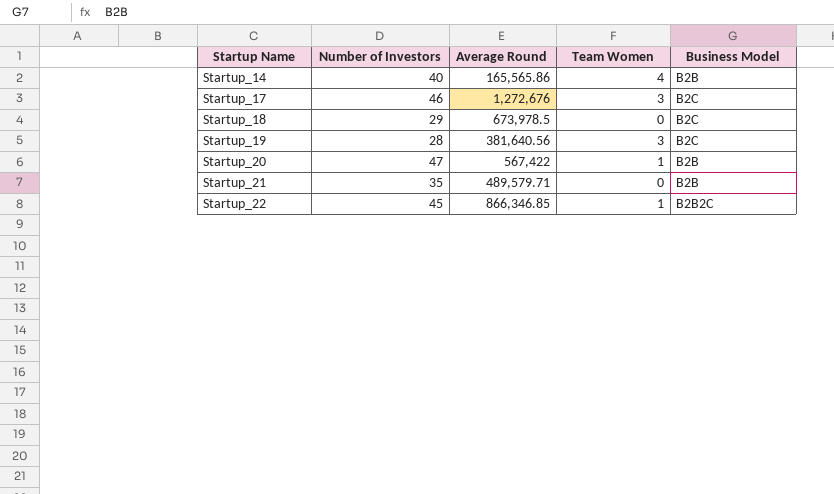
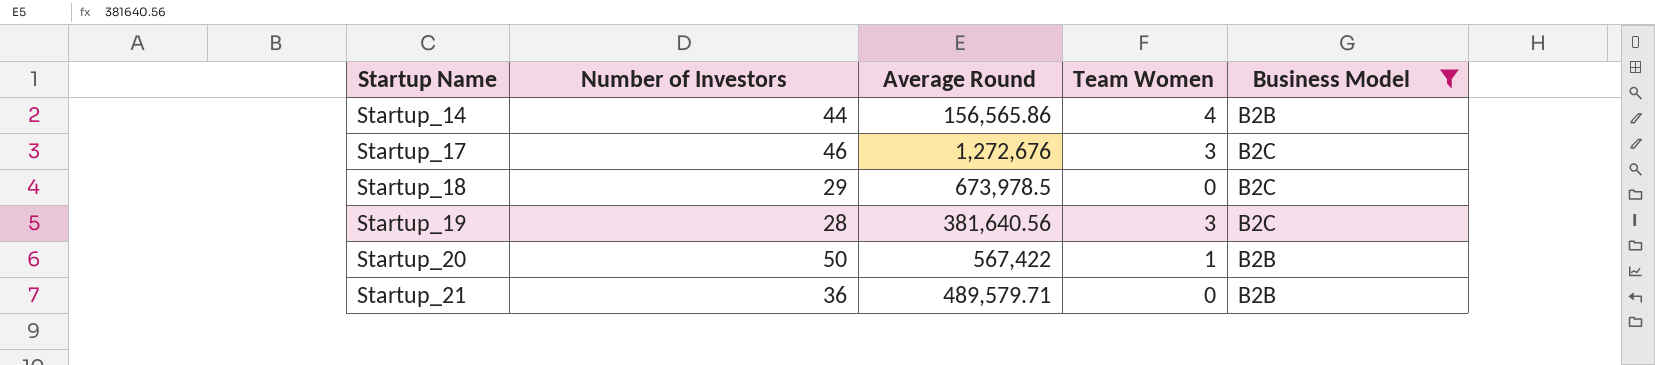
filter: none -> Business Model != B2B2C
Startup_14 | Number of Investors: 40 -> 44
Startup_14 | Average Round: 165,565.86 -> 156,565.86
Startup_20 | Number of Investors: 47 -> 50
Startup_21 | Number of Investors: 35 -> 36

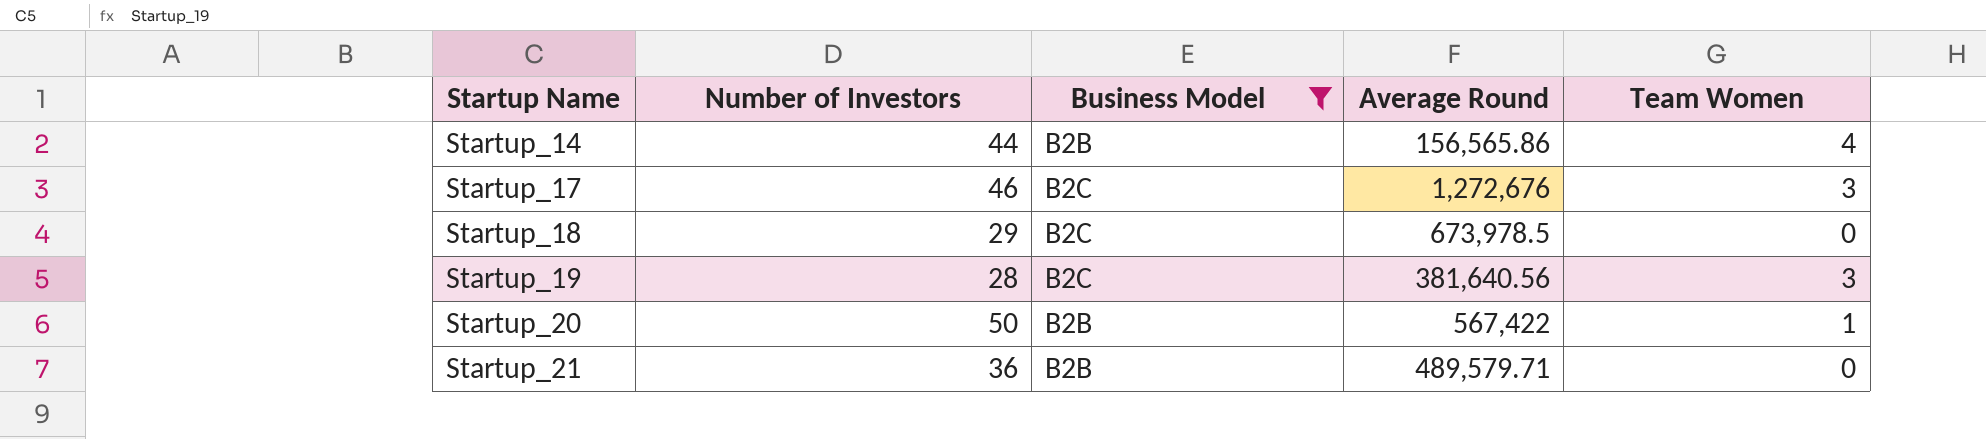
column Business Model | position: 5 -> 3

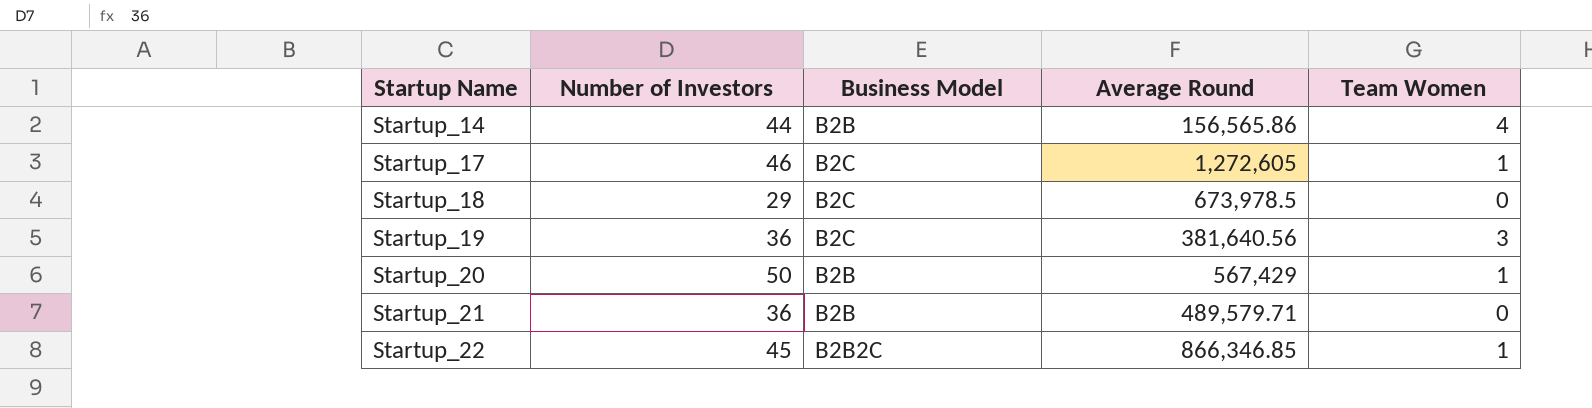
filter: Business Model != B2B2C -> none
Startup_17 | Average Round: 1,272,676 -> 1,272,605
Startup_17 | Team Women: 3 -> 1
Startup_19 | Number of Investors: 28 -> 36
Startup_20 | Average Round: 567,422 -> 567,429

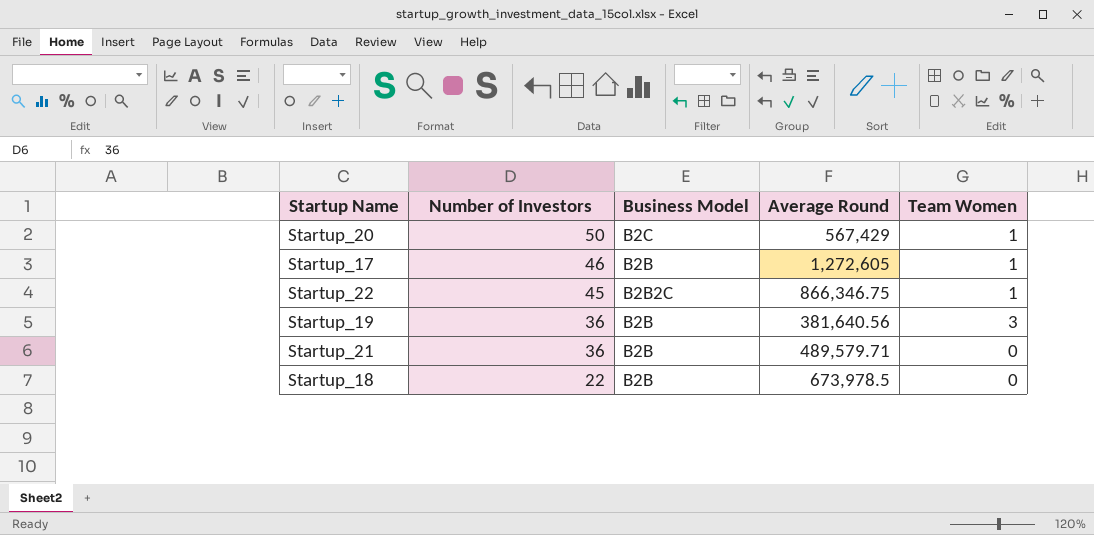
row order: Startup Name ascending -> Number of Investors descending
row Startup_14: 44 | B2B | 156,565.86 | 4 -> none
Startup_20 | Business Model: B2B -> B2C
Startup_17 | Business Model: B2C -> B2B
Startup_22 | Average Round: 866,346.85 -> 866,346.75
Startup_19 | Business Model: B2C -> B2B
Startup_18 | Number of Investors: 29 -> 22
Startup_18 | Business Model: B2C -> B2B

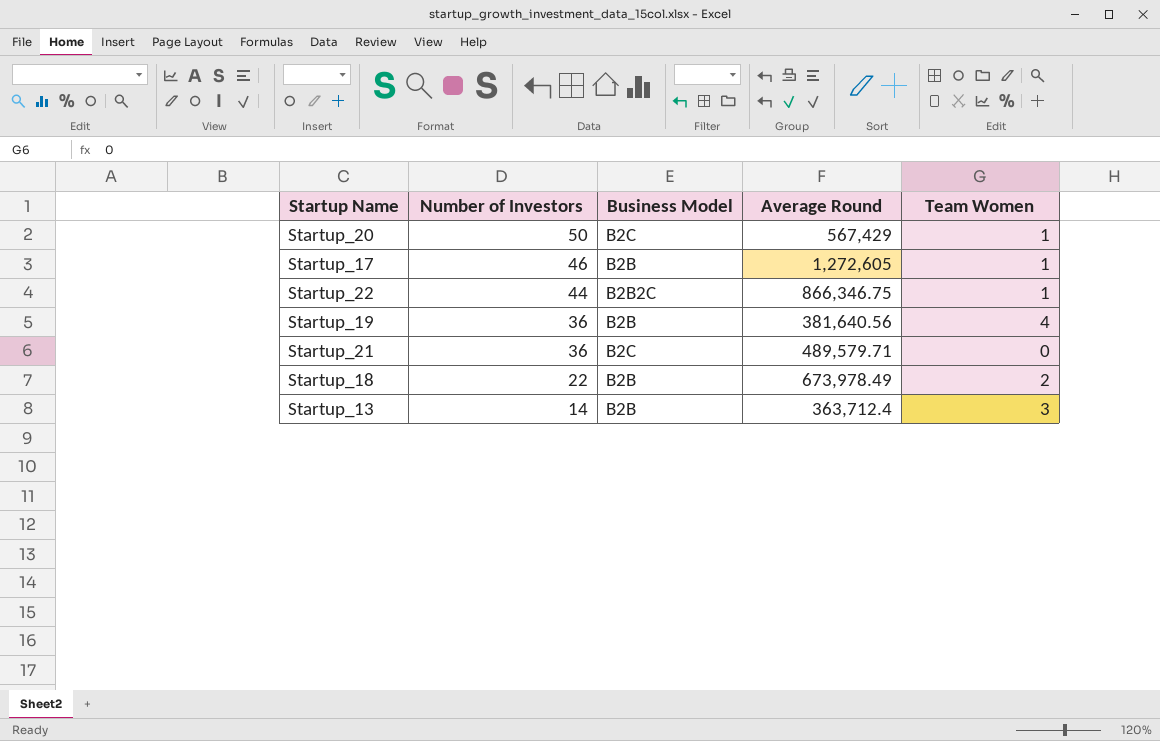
Startup_22 | Number of Investors: 45 -> 44
Startup_19 | Team Women: 3 -> 4
Startup_21 | Business Model: B2B -> B2C
Startup_18 | Average Round: 673,978.5 -> 673,978.49
Startup_18 | Team Women: 0 -> 2
row Startup_13: none -> 14 | B2B | 363,712.4 | 3

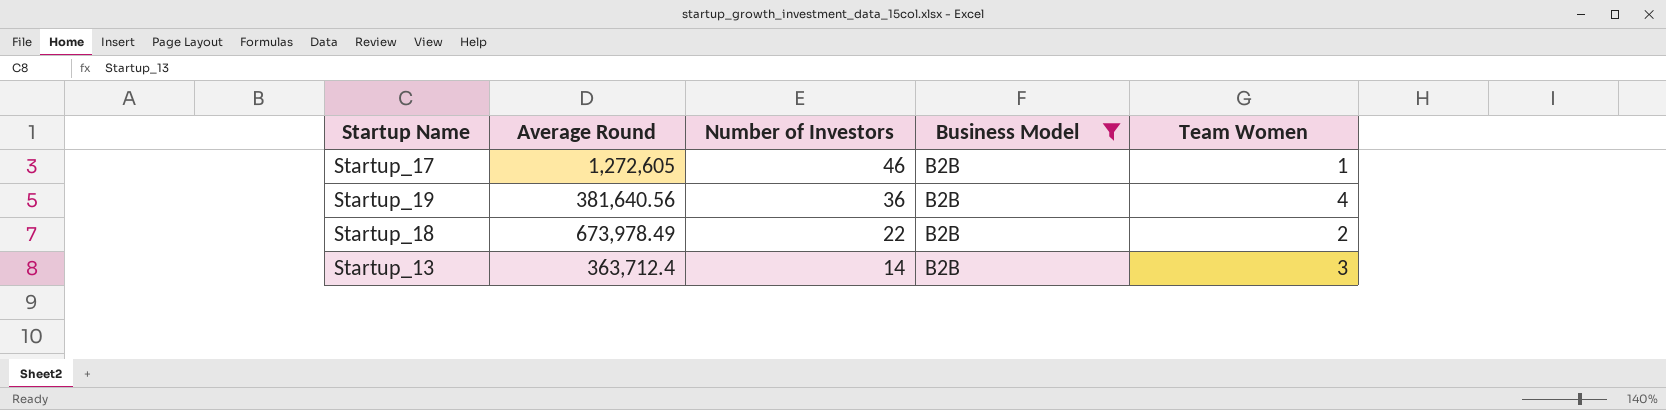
filter: none -> Business Model = B2B
column Average Round | position: 4 -> 2

